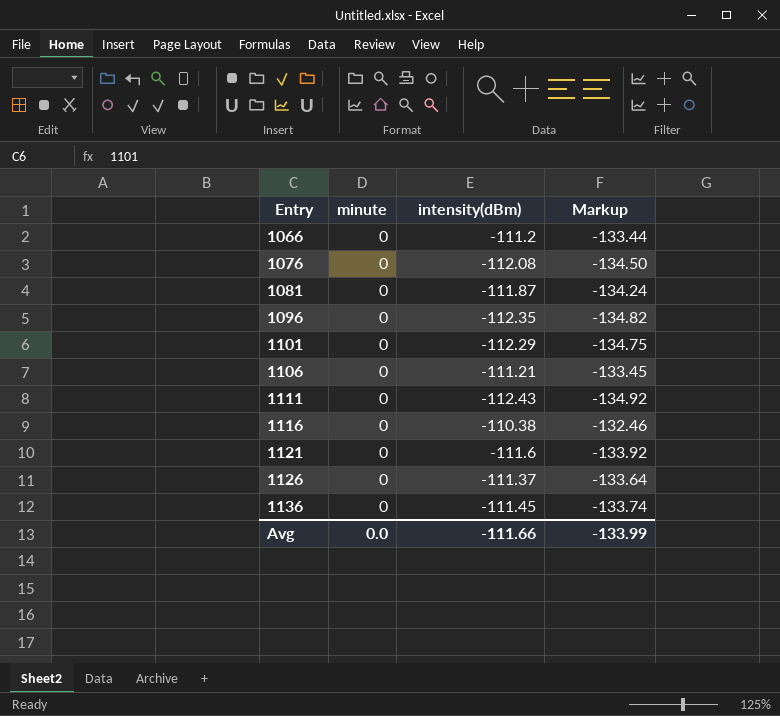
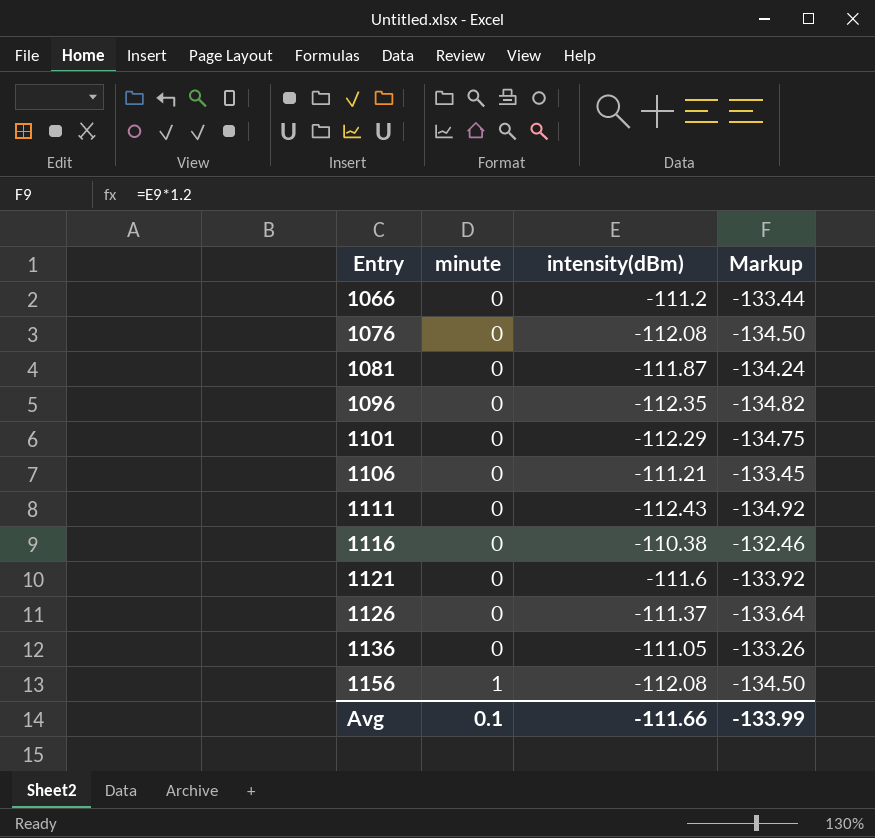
1136 | intensity(dBm): -111.45 -> -111.05
1136 | Markup: -133.74 -> -133.26
row 1156: none -> 1 | -112.08 | -134.50
Avg | minute: 0.0 -> 0.1

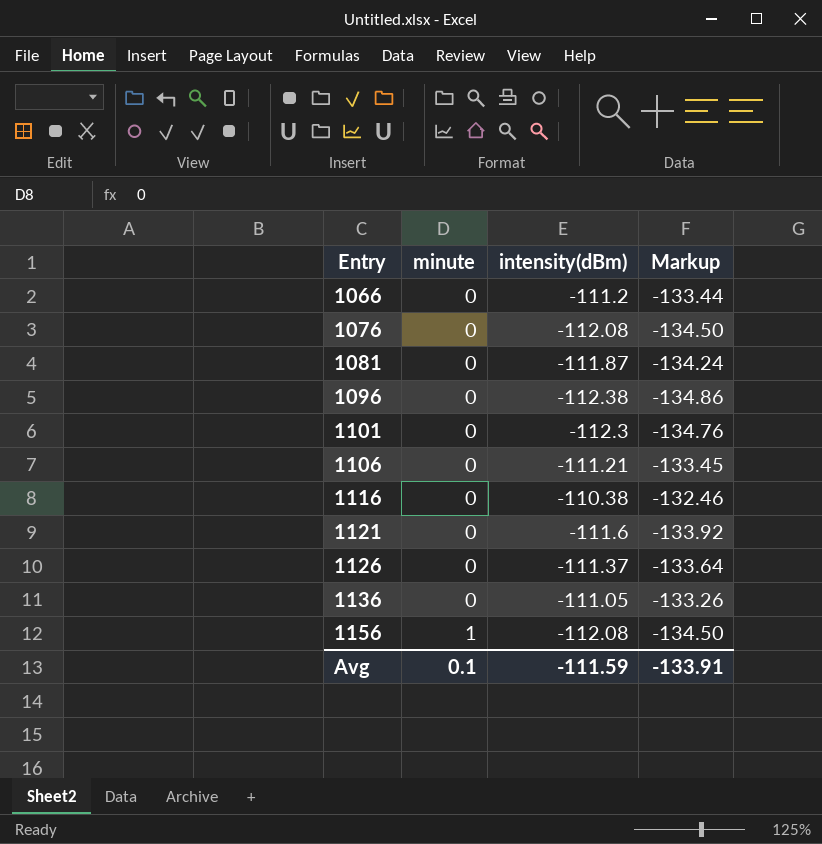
row 1111: 0 | -112.43 | -134.92 -> none
1096 | intensity(dBm): -112.35 -> -112.38
1096 | Markup: -134.82 -> -134.86
1101 | intensity(dBm): -112.29 -> -112.3
1101 | Markup: -134.75 -> -134.76
Avg | intensity(dBm): -111.66 -> -111.59
Avg | Markup: -133.99 -> -133.91

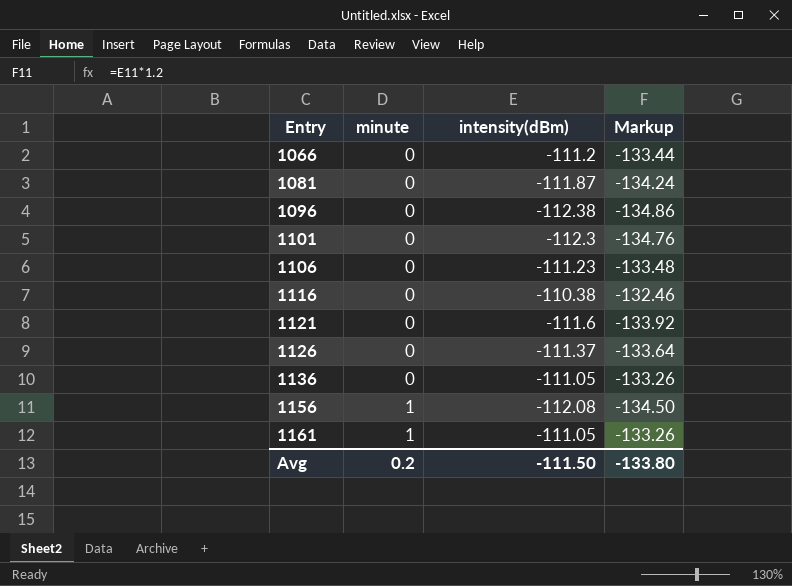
row 1076: 0 | -112.08 | -134.50 -> none
1106 | intensity(dBm): -111.21 -> -111.23
1106 | Markup: -133.45 -> -133.48
row 1161: none -> 1 | -111.05 | -133.26
Avg | minute: 0.1 -> 0.2
Avg | intensity(dBm): -111.59 -> -111.50
Avg | Markup: -133.91 -> -133.80

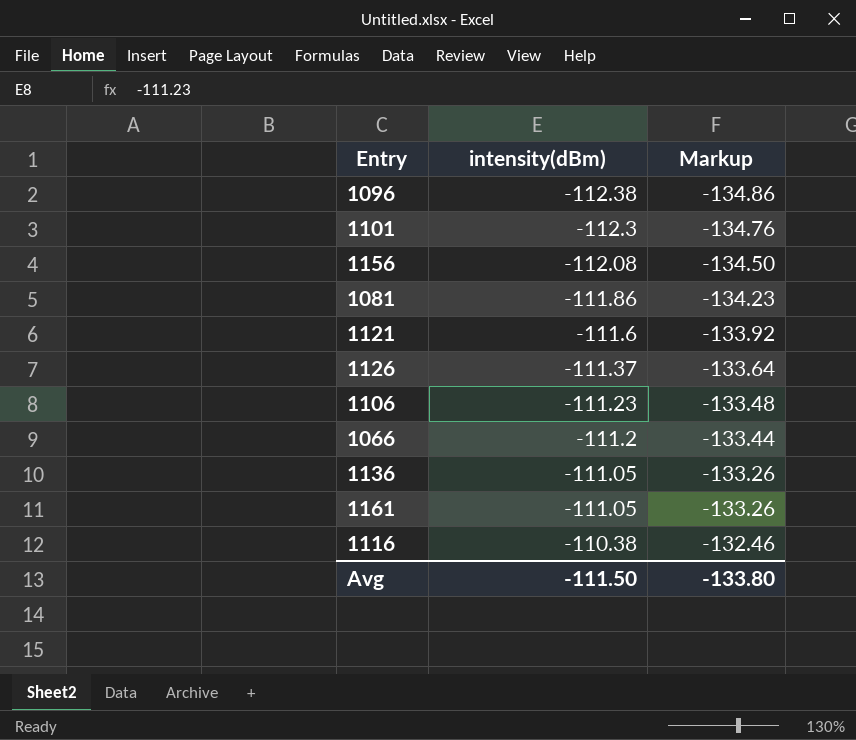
row order: Entry ascending -> intensity(dBm) ascending
column minute | position: 2 -> none
1081 | intensity(dBm): -111.87 -> -111.86
1081 | Markup: -134.24 -> -134.23

